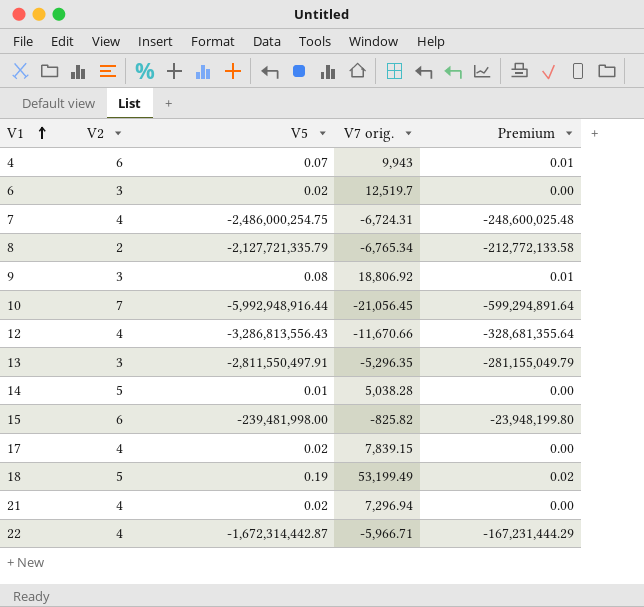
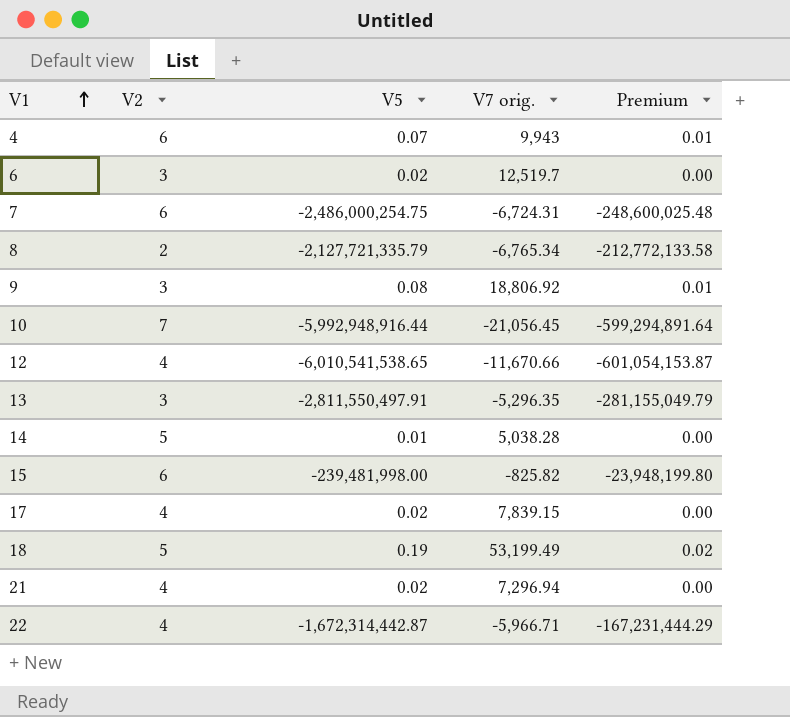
7 | V2: 4 -> 6
12 | V5: -3,286,813,556.43 -> -6,010,541,538.65
12 | Premium: -328,681,355.64 -> -601,054,153.87

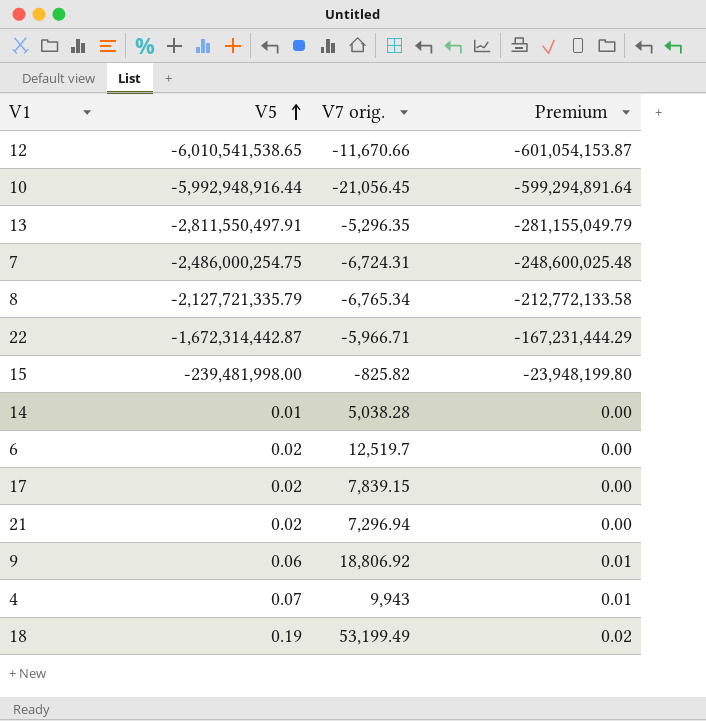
row order: V1 ascending -> V5 ascending
column V2 | position: 2 -> none
9 | V5: 0.08 -> 0.06

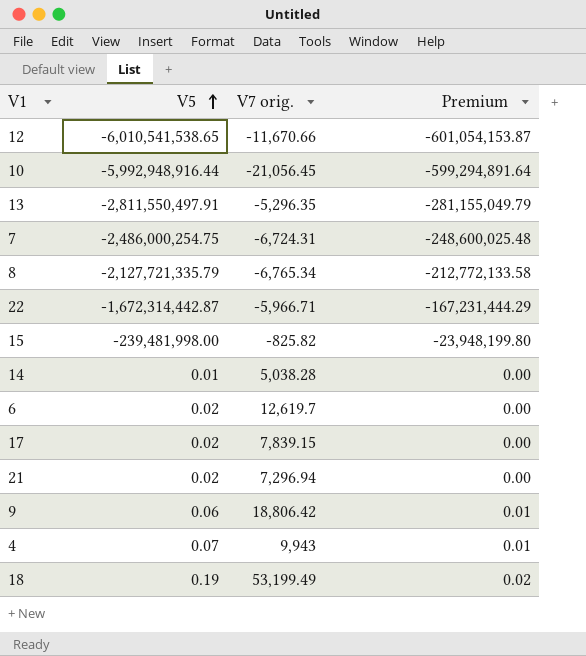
6 | V7 orig.: 12,519.7 -> 12,619.7
9 | V7 orig.: 18,806.92 -> 18,806.42

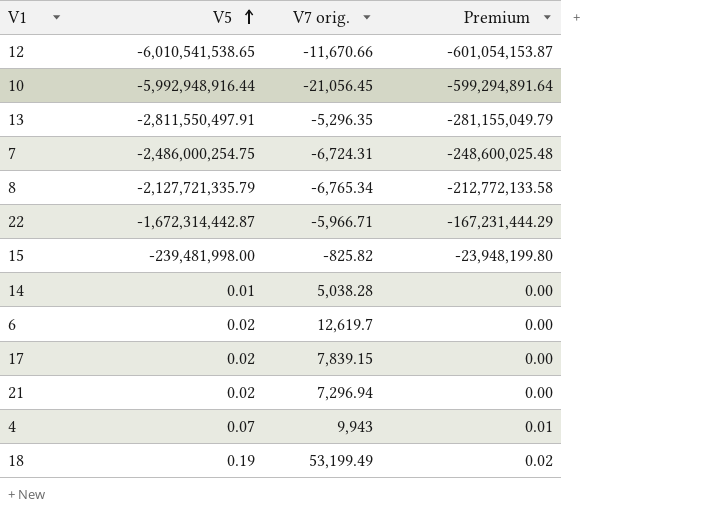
row 9: 0.06 | 18,806.42 | 0.01 -> none

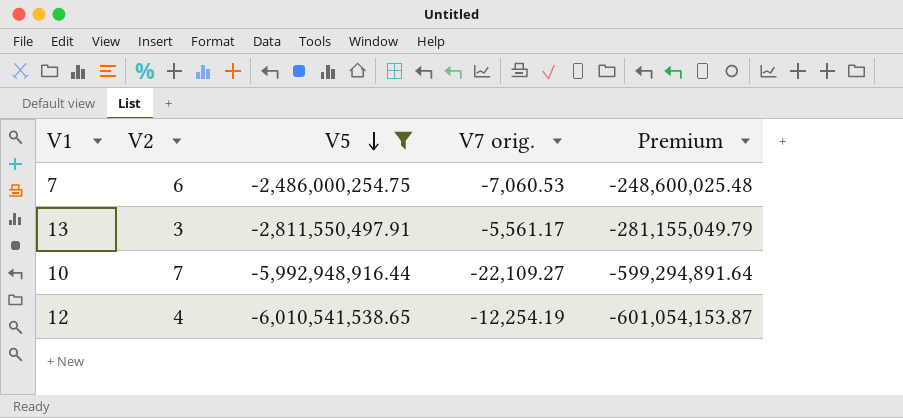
filter: none -> V5 <= -2,486,000,254.75
row order: V5 ascending -> V5 descending
column V2 | position: none -> 2
7 | V7 orig.: -6,724.31 -> -7,060.53
13 | V7 orig.: -5,296.35 -> -5,561.17
10 | V7 orig.: -21,056.45 -> -22,109.27
12 | V7 orig.: -11,670.66 -> -12,254.19

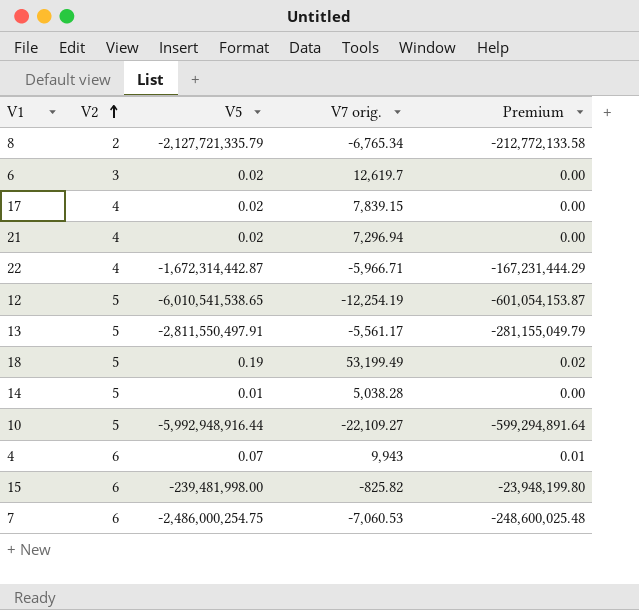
filter: V5 <= -2,486,000,254.75 -> none
row order: V5 descending -> V2 ascending
12 | V2: 4 -> 5
13 | V2: 3 -> 5
10 | V2: 7 -> 5

